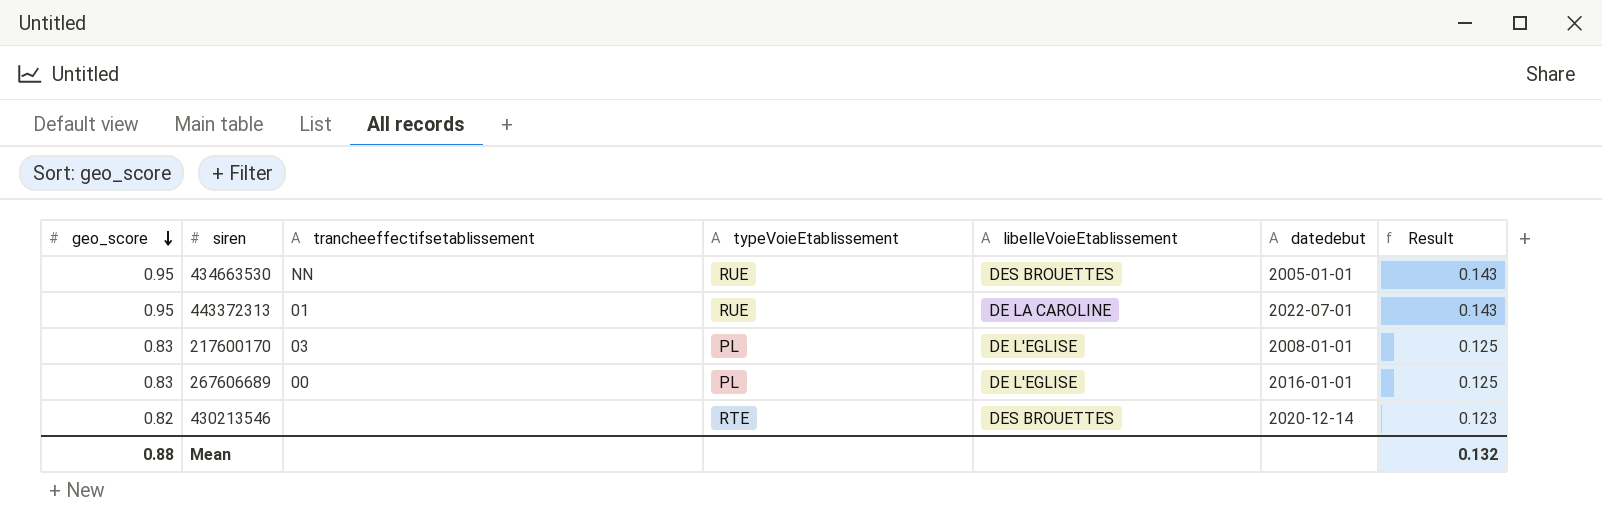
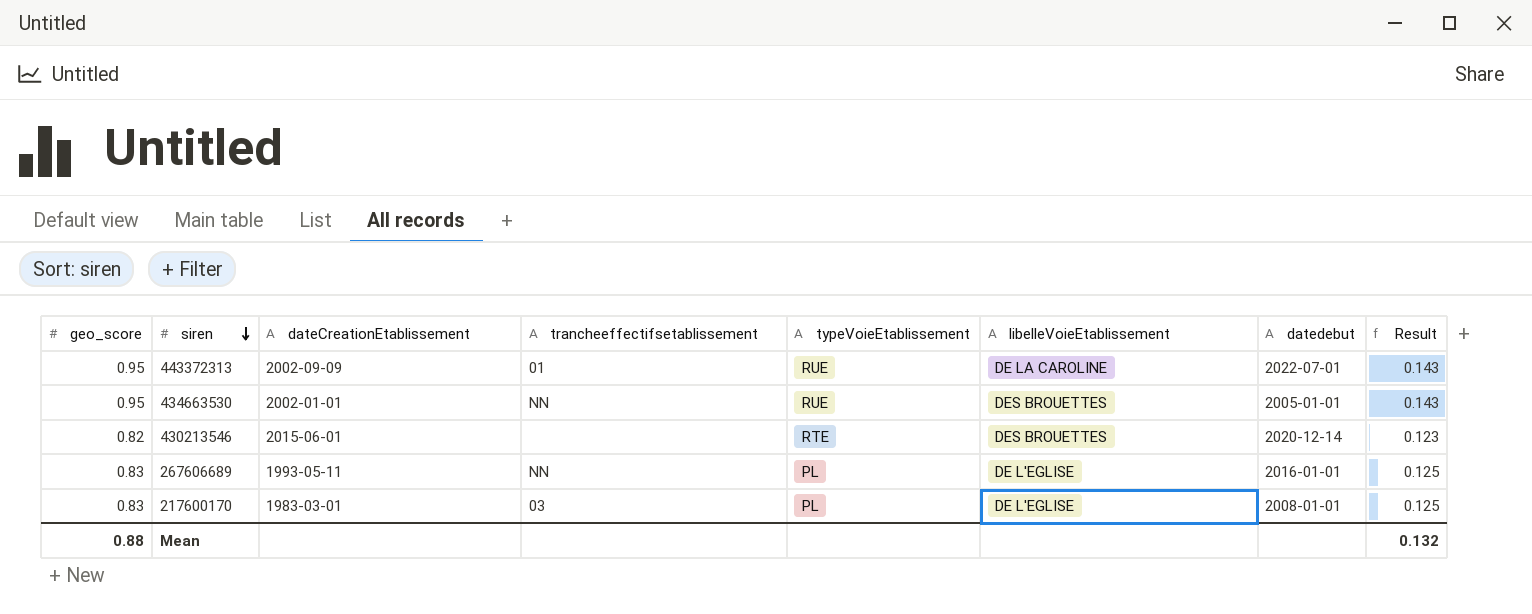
row order: geo_score descending -> siren descending
column dateCreationEtablissement | position: none -> 3
267606689 | trancheeffectifsetablissement: 00 -> NN

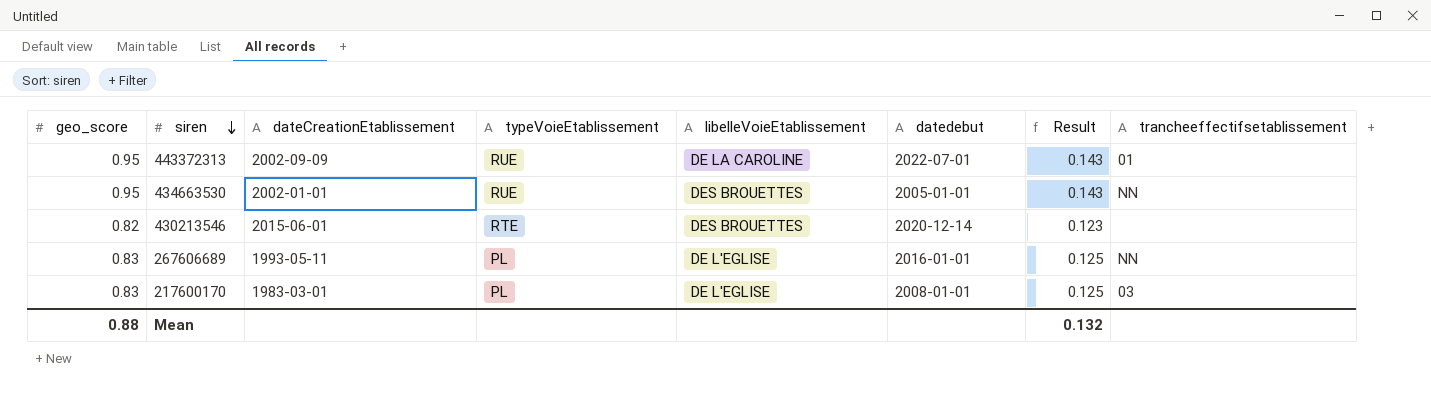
column trancheeffectifsetablissement | position: 4 -> 8

